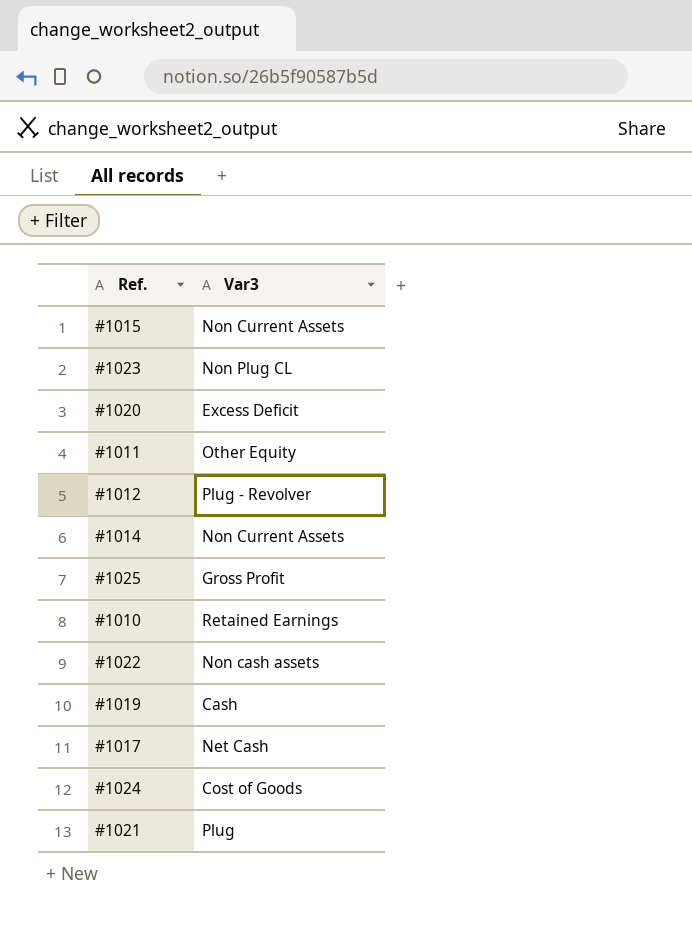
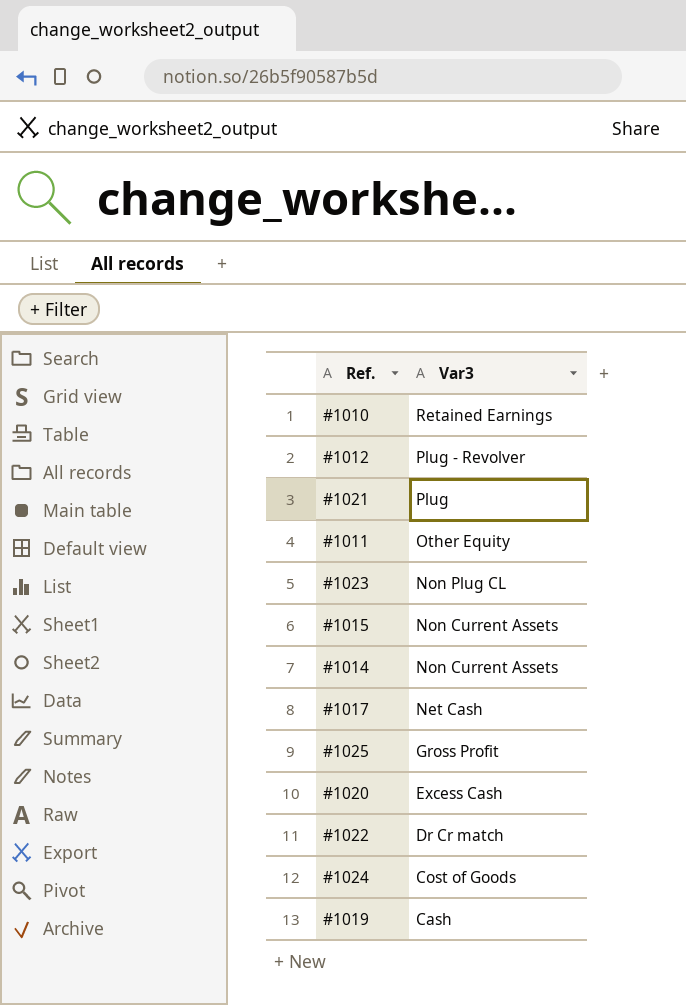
row order: none -> Var3 descending
#1020 | Var3: Excess Deficit -> Excess Cash
#1022 | Var3: Non cash assets -> Dr Cr match

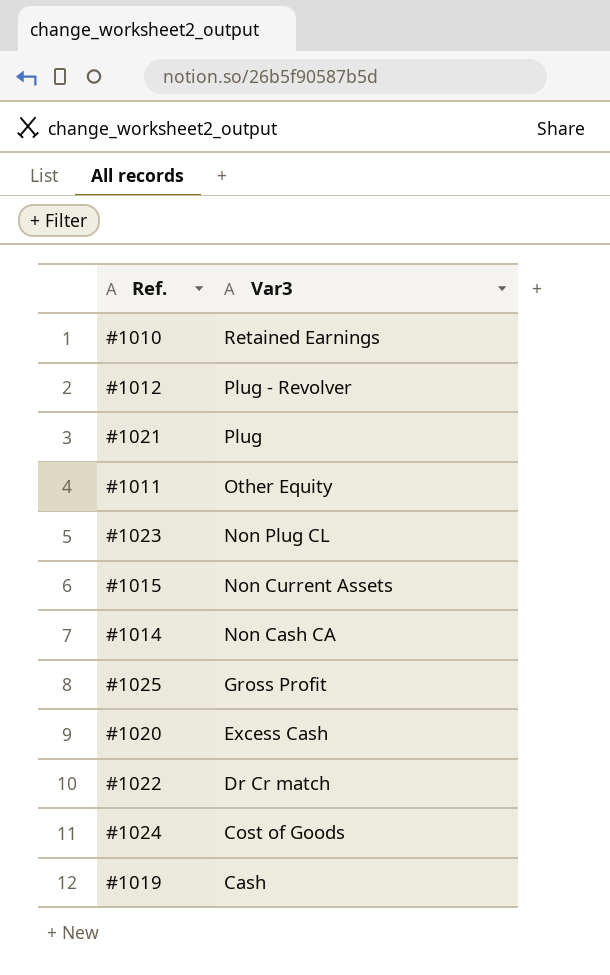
row #1017: Net Cash -> none
#1014 | Var3: Non Current Assets -> Non Cash CA

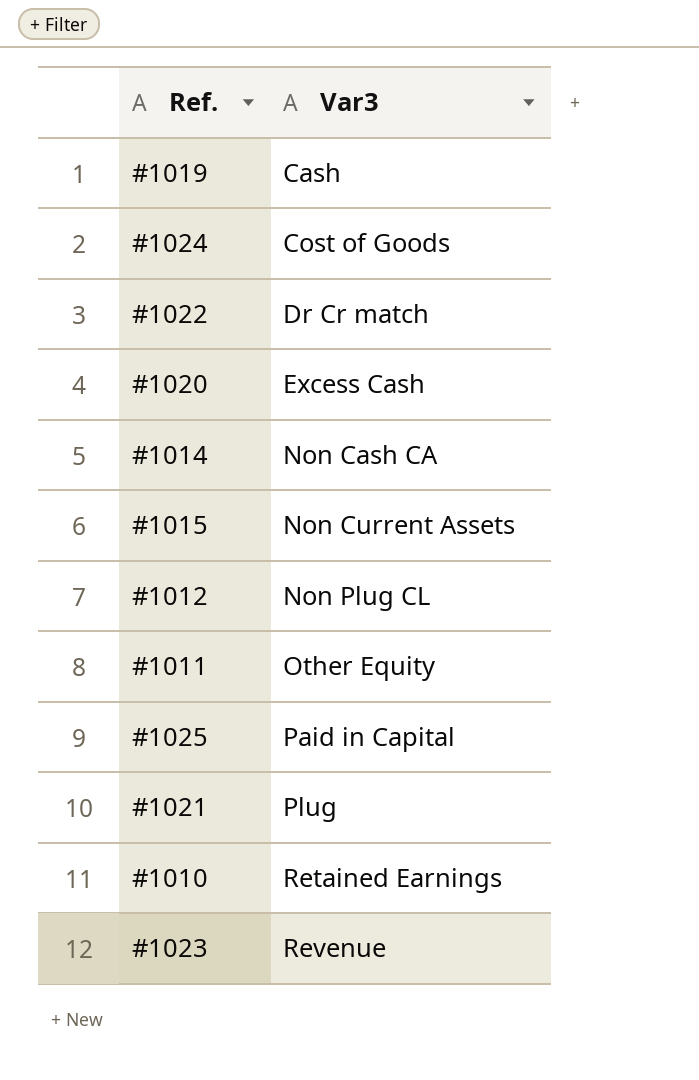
row order: Var3 descending -> Var3 ascending
#1012 | Var3: Plug - Revolver -> Non Plug CL
#1025 | Var3: Gross Profit -> Paid in Capital
#1023 | Var3: Non Plug CL -> Revenue

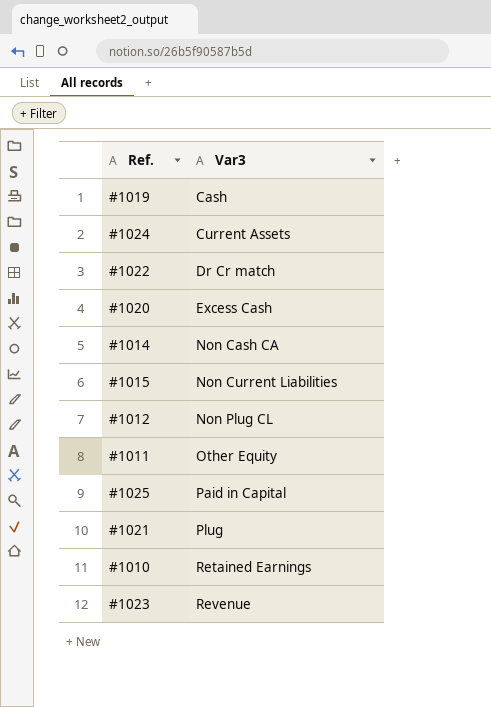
#1024 | Var3: Cost of Goods -> Current Assets
#1015 | Var3: Non Current Assets -> Non Current Liabilities

